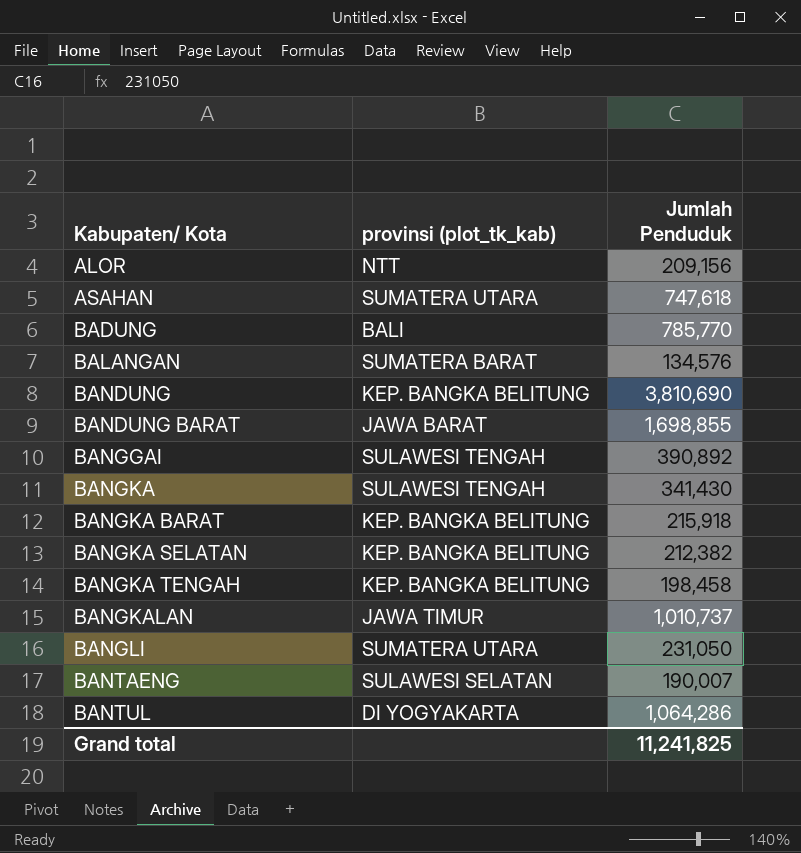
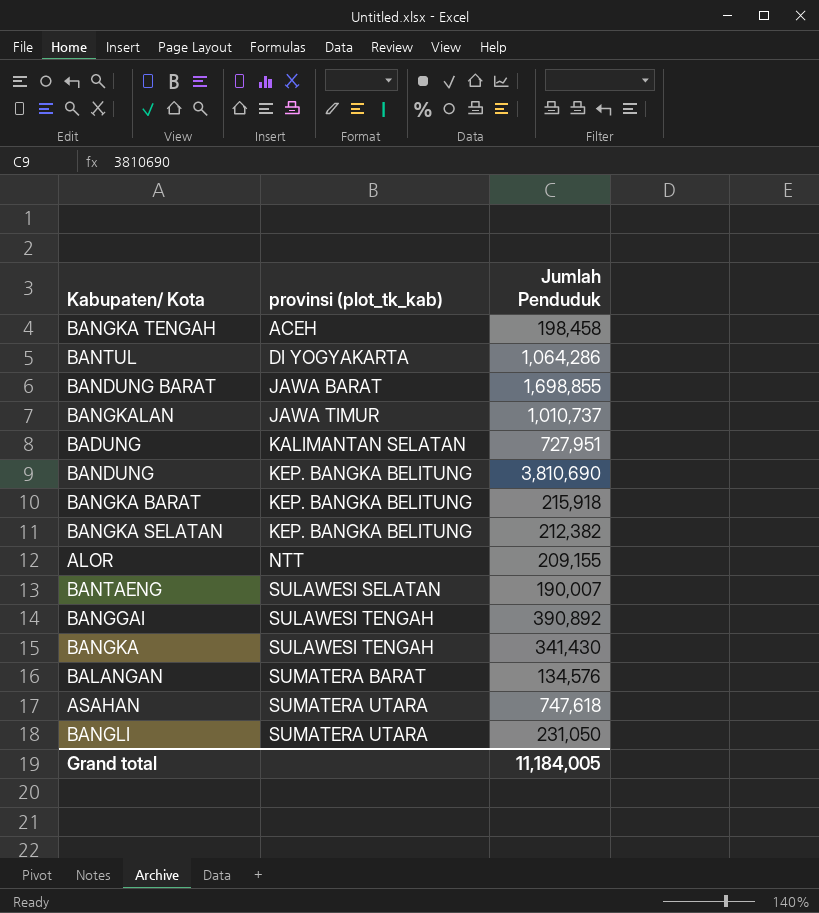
row order: Kabupaten/ Kota ascending -> provinsi (plot_tk_kab) ascending
BANGKA TENGAH | provinsi (plot_tk_kab): KEP. BANGKA BELITUNG -> ACEH
BADUNG | provinsi (plot_tk_kab): BALI -> KALIMANTAN SELATAN
BADUNG | Jumlah Penduduk: 785,770 -> 727,951
ALOR | Jumlah Penduduk: 209,156 -> 209,155
Grand total | Jumlah Penduduk: 11,241,825 -> 11,184,005

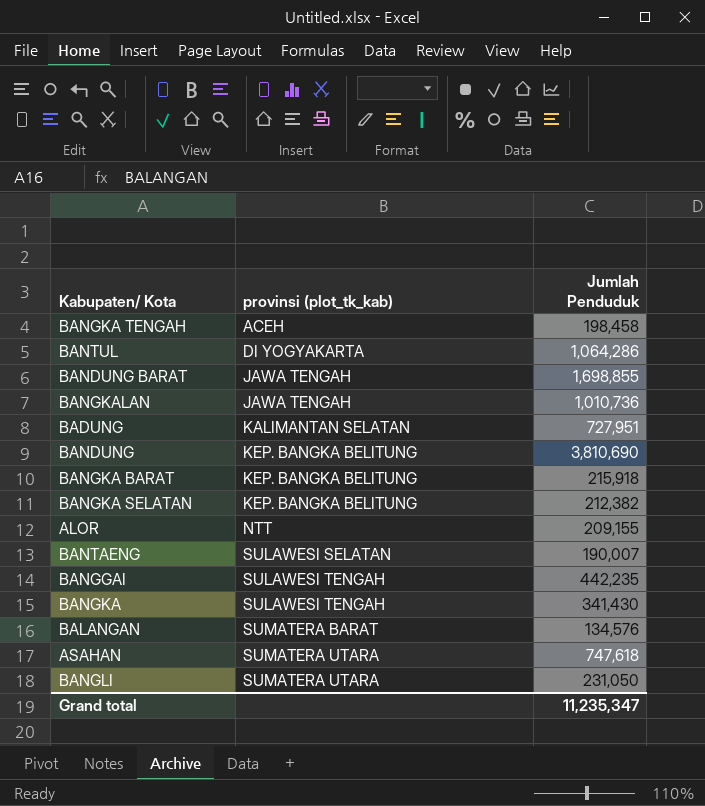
BANDUNG BARAT | provinsi (plot_tk_kab): JAWA BARAT -> JAWA TENGAH
BANGKALAN | provinsi (plot_tk_kab): JAWA TIMUR -> JAWA TENGAH
BANGKALAN | Jumlah Penduduk: 1,010,737 -> 1,010,736
BANGGAI | Jumlah Penduduk: 390,892 -> 442,235
Grand total | Jumlah Penduduk: 11,184,005 -> 11,235,347

